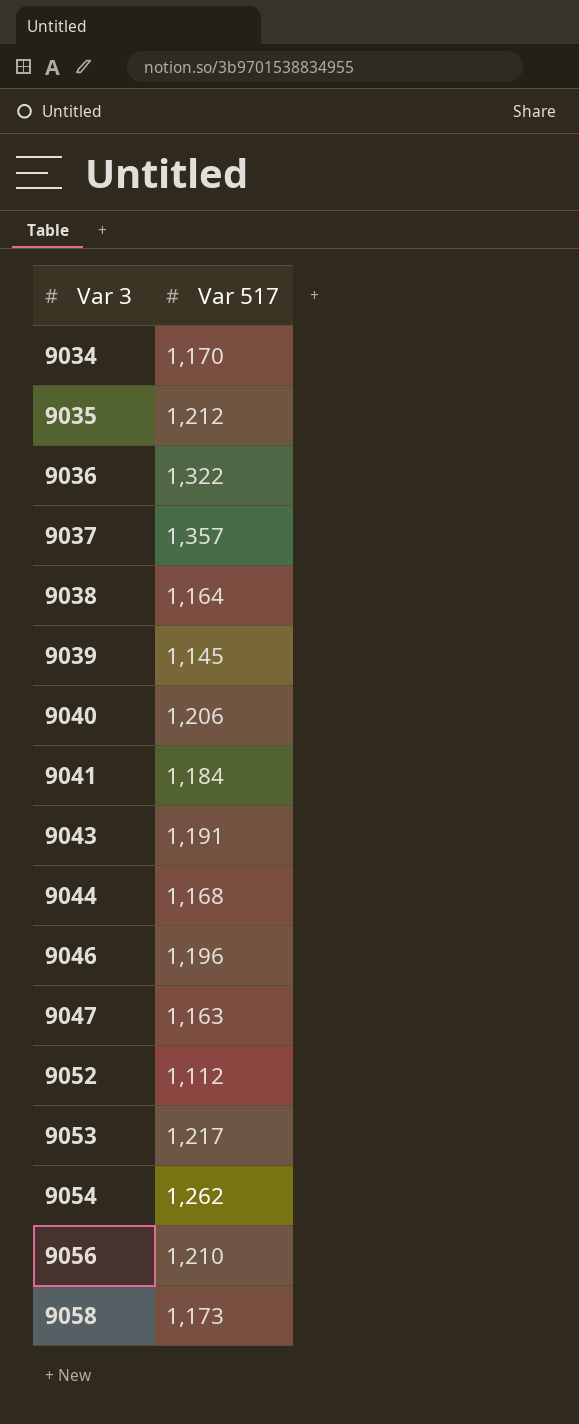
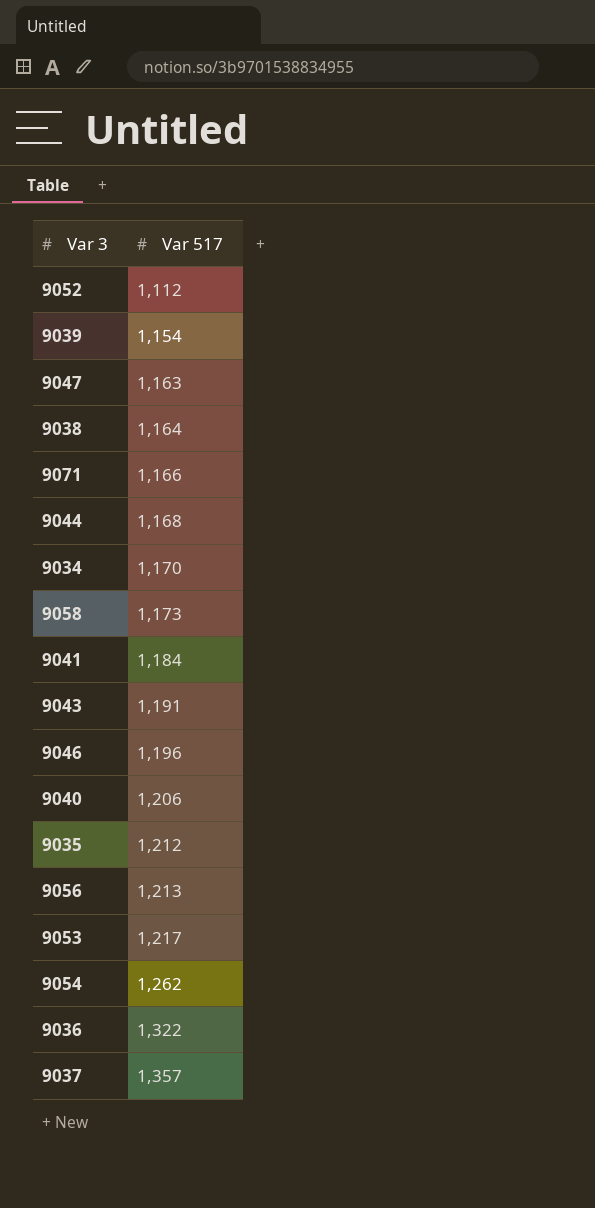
row order: Var 3 ascending -> Var 517 ascending
9039 | Var 517: 1,145 -> 1,154
row 9071: none -> 1,166
9056 | Var 517: 1,210 -> 1,213

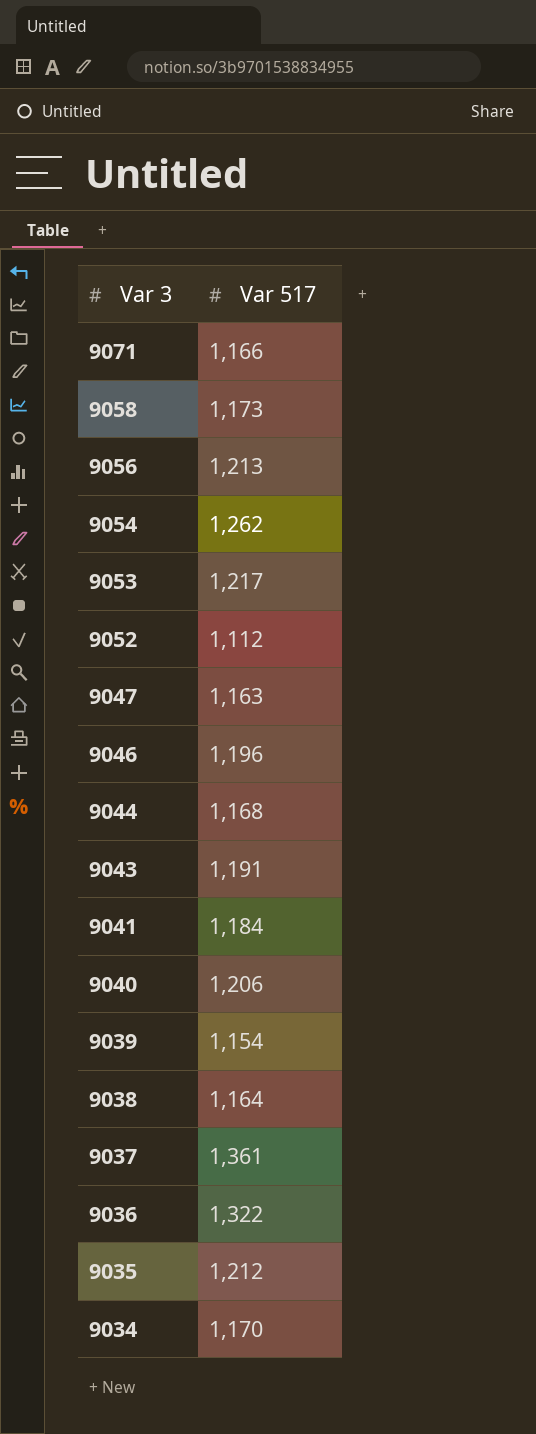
row order: Var 517 ascending -> Var 3 descending
9037 | Var 517: 1,357 -> 1,361

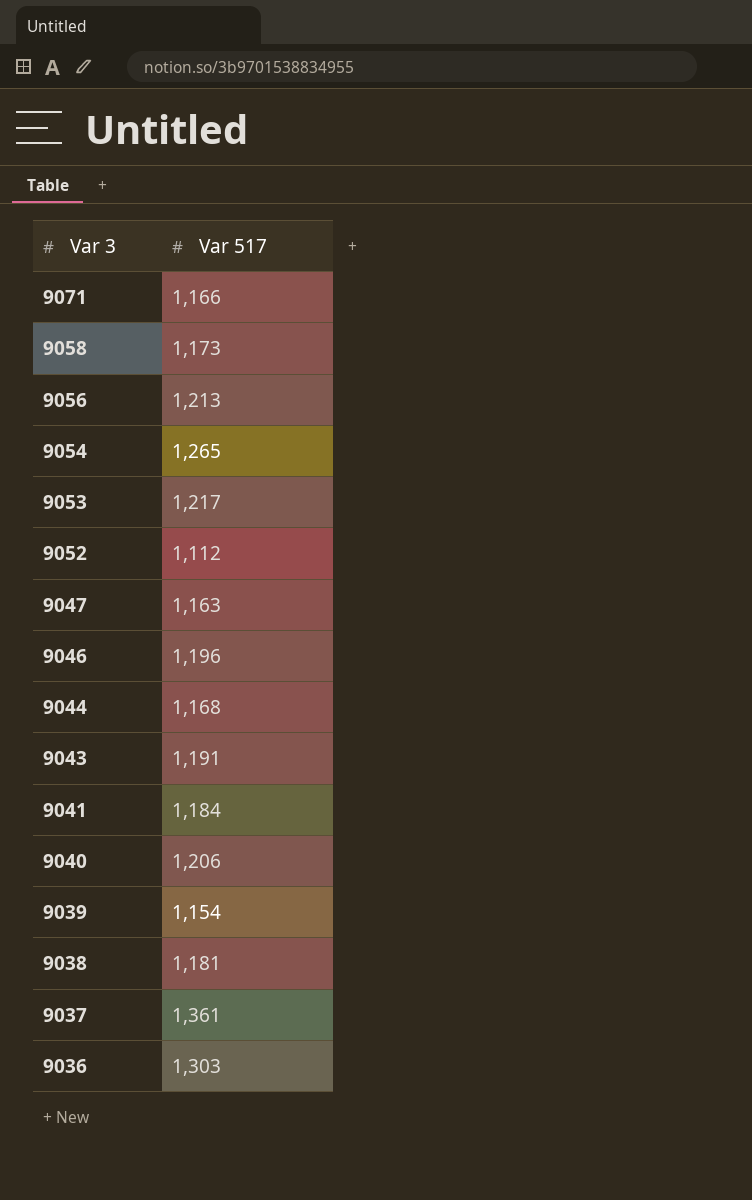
row 9035: 1,212 -> none
row 9034: 1,170 -> none
9054 | Var 517: 1,262 -> 1,265
9038 | Var 517: 1,164 -> 1,181
9036 | Var 517: 1,322 -> 1,303

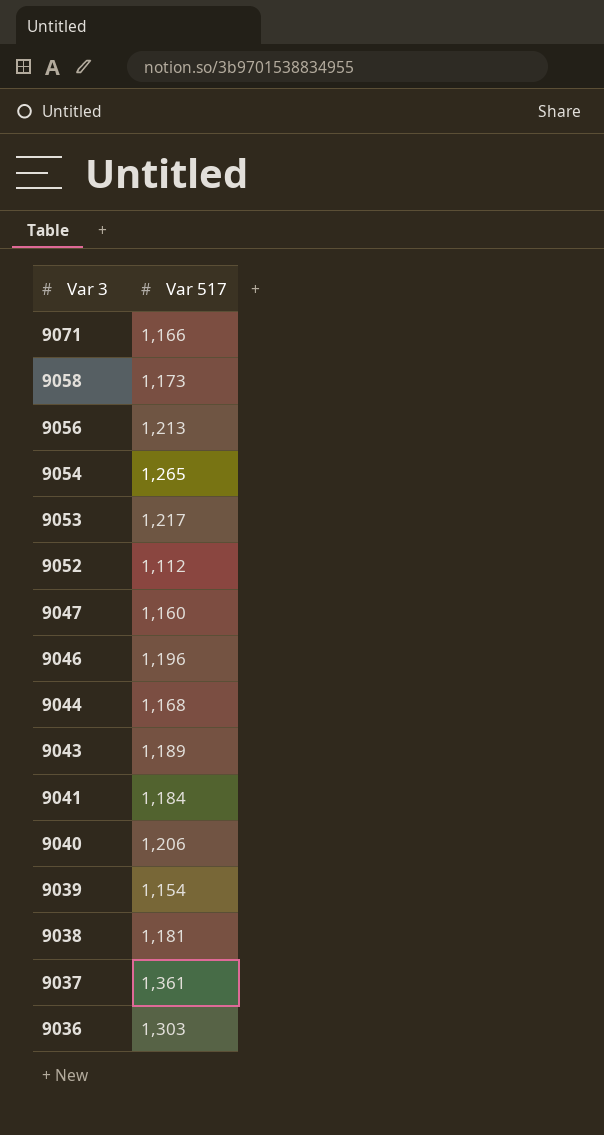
9047 | Var 517: 1,163 -> 1,160
9043 | Var 517: 1,191 -> 1,189

